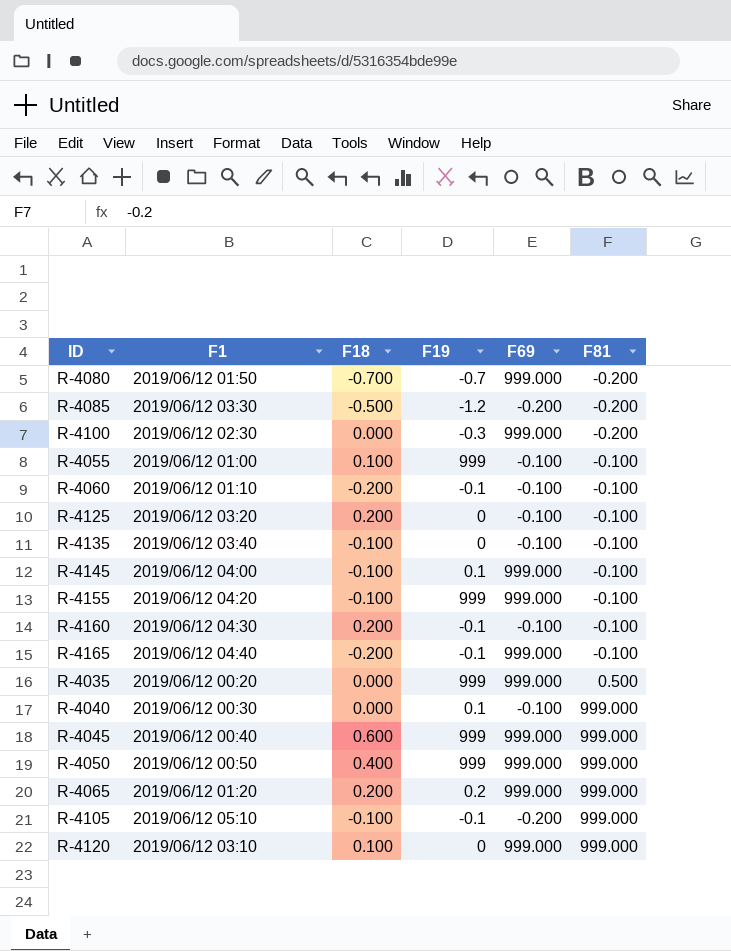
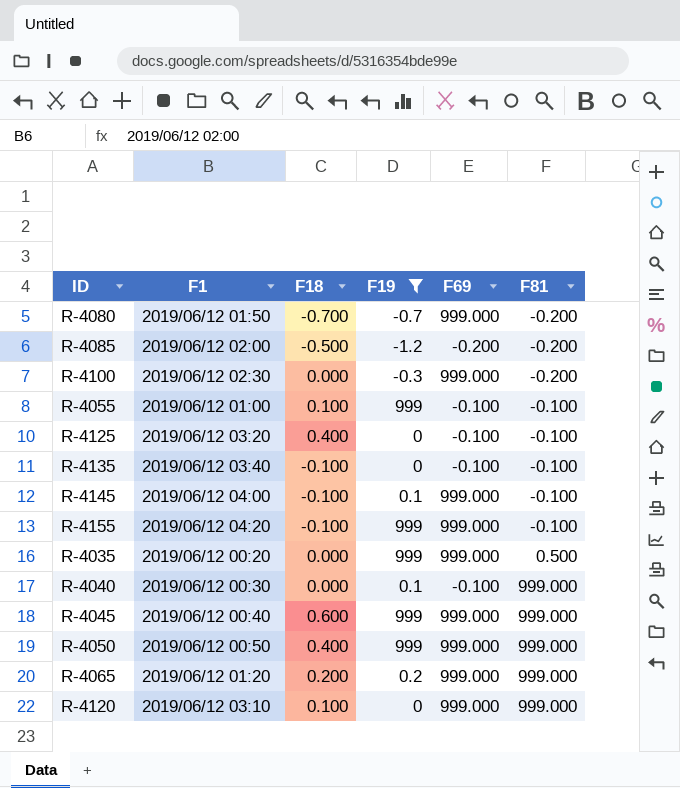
filter: none -> F19 != -0.1
R-4085 | F1: 2019/06/12 03:30 -> 2019/06/12 02:00
R-4125 | F18: 0.200 -> 0.400

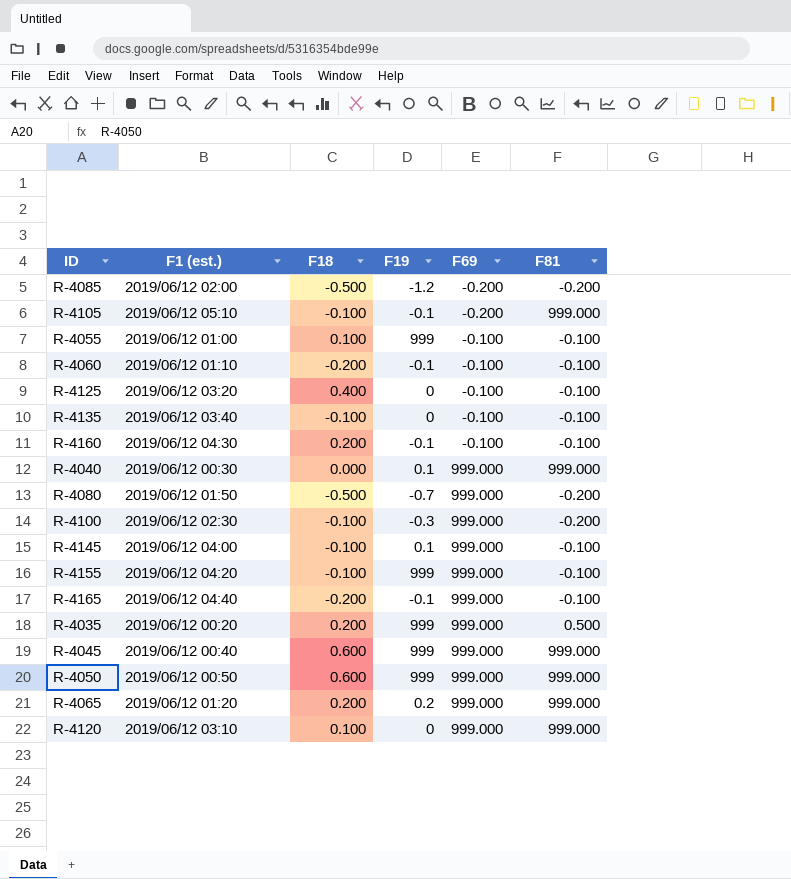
filter: F19 != -0.1 -> none
row order: F81 ascending -> F69 ascending
column name: F1 -> F1 (est.)
R-4040 | F69: -0.100 -> 999.000
R-4080 | F18: -0.700 -> -0.500
R-4100 | F18: 0.000 -> -0.100
R-4035 | F18: 0.000 -> 0.200
R-4050 | F18: 0.400 -> 0.600

